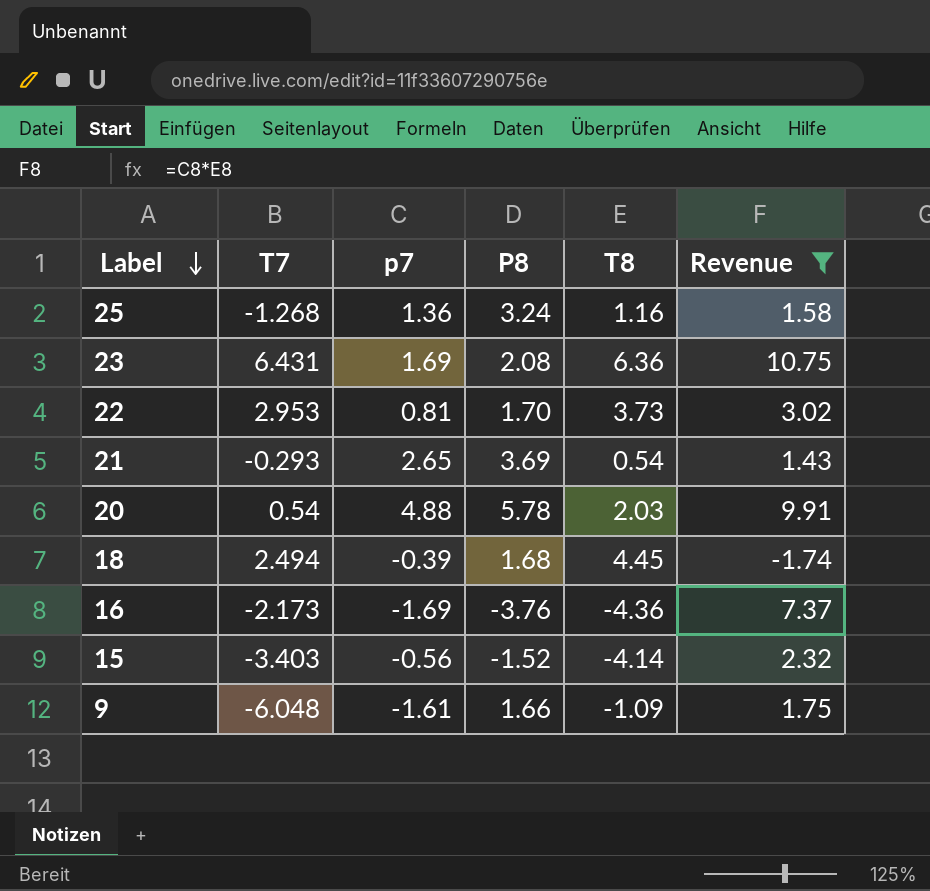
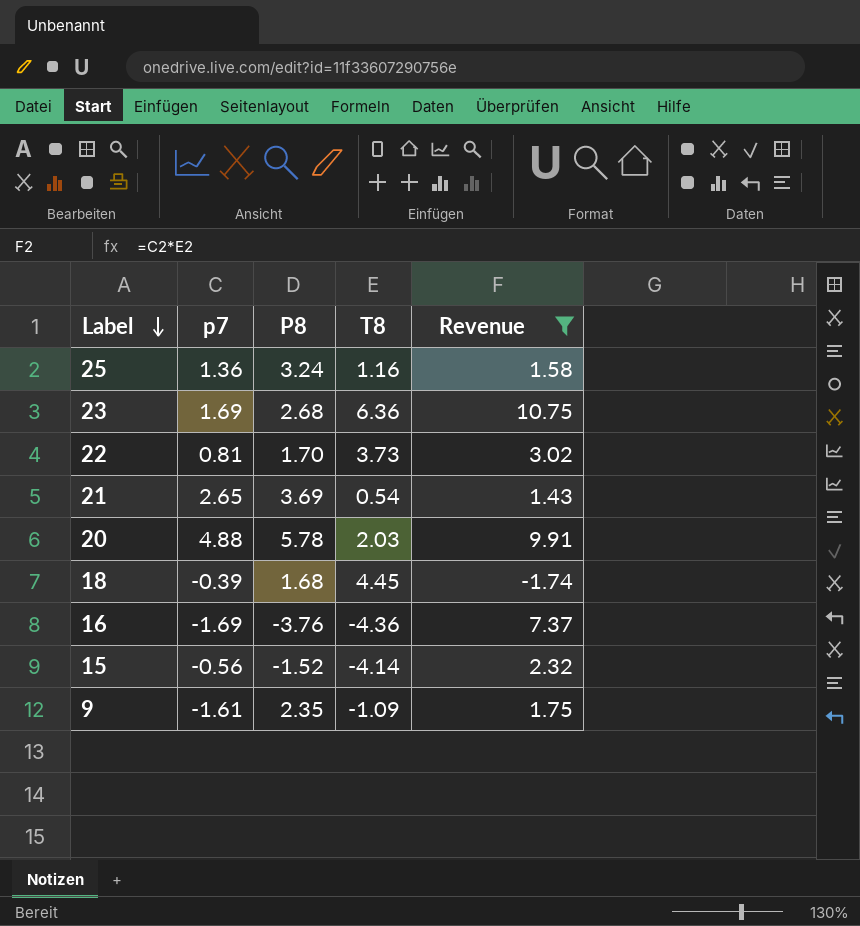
column T7 | position: 2 -> none
23 | P8: 2.08 -> 2.68
9 | P8: 1.66 -> 2.35

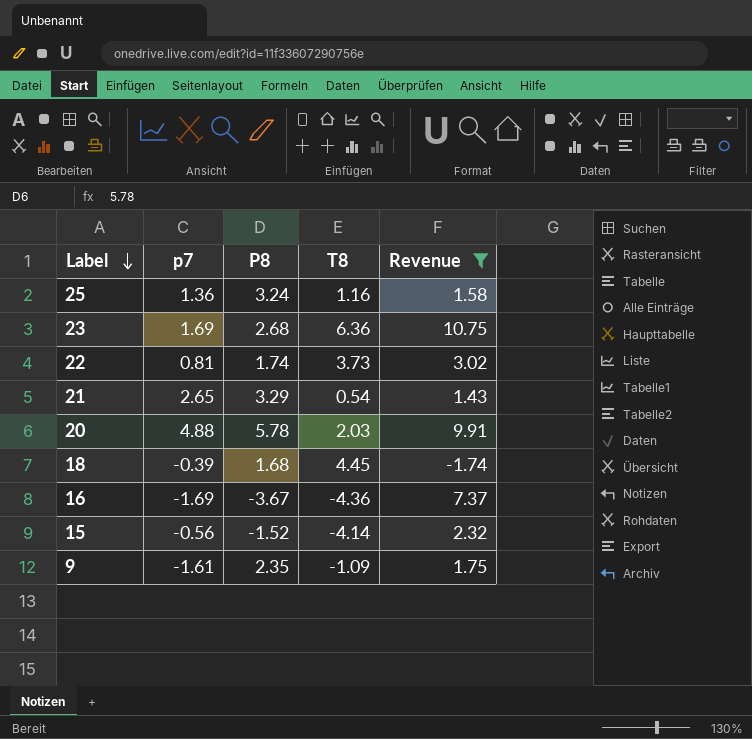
22 | P8: 1.70 -> 1.74
21 | P8: 3.69 -> 3.29
16 | P8: -3.76 -> -3.67

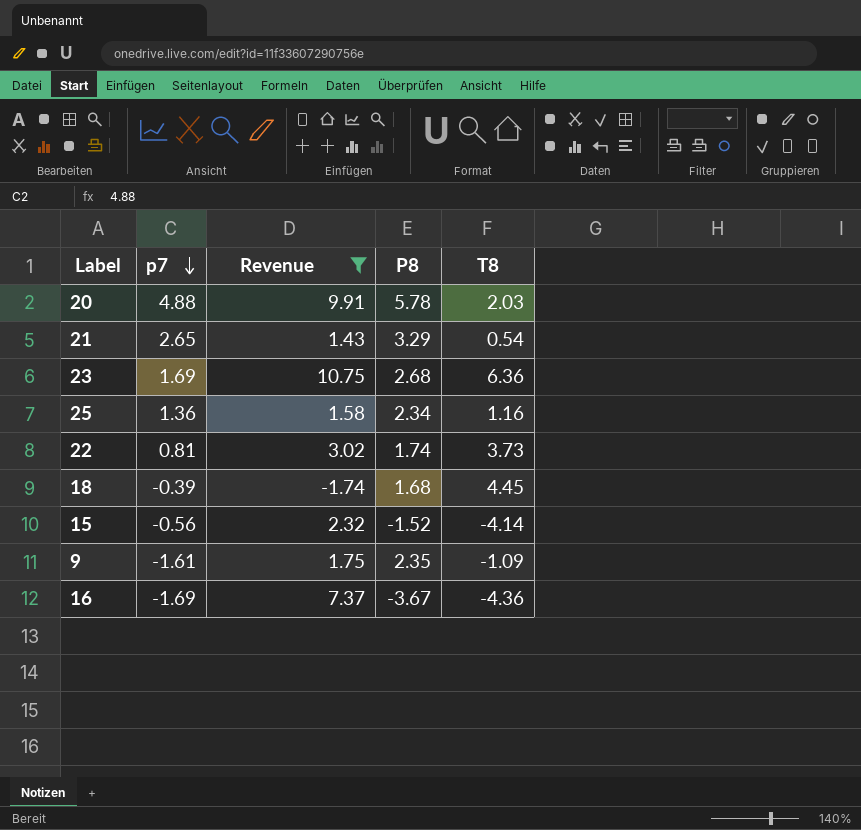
row order: Label descending -> p7 descending
column Revenue | position: 5 -> 3
25 | P8: 3.24 -> 2.34

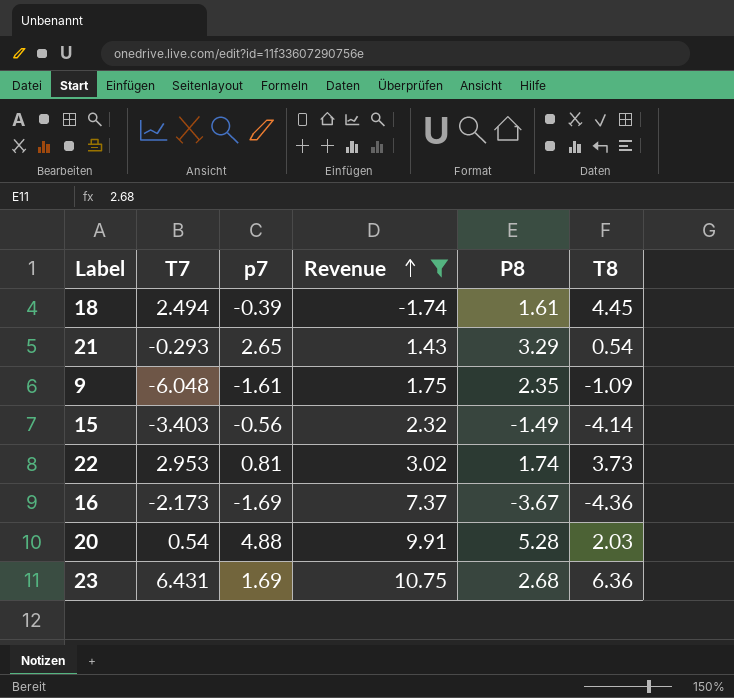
row order: p7 descending -> Revenue ascending
column T7 | position: none -> 2
row 25: 1.36 | 1.58 | 2.34 | 1.16 -> none
18 | P8: 1.68 -> 1.61
15 | P8: -1.52 -> -1.49
20 | P8: 5.78 -> 5.28

